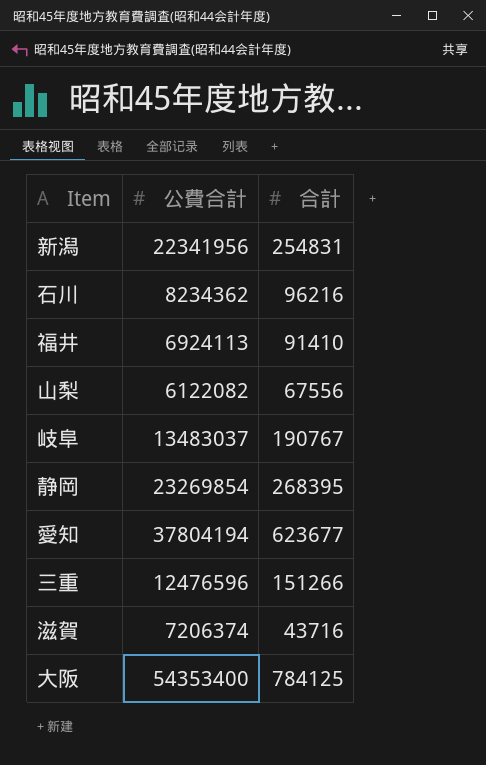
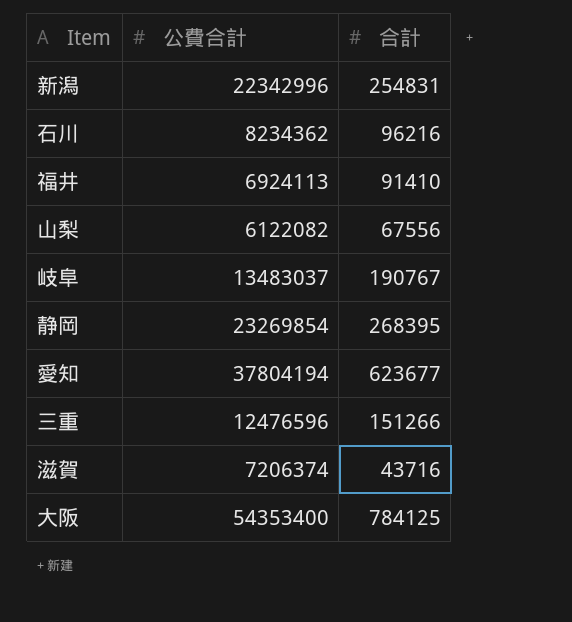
新潟 | 公費合計: 22341956 -> 22342996

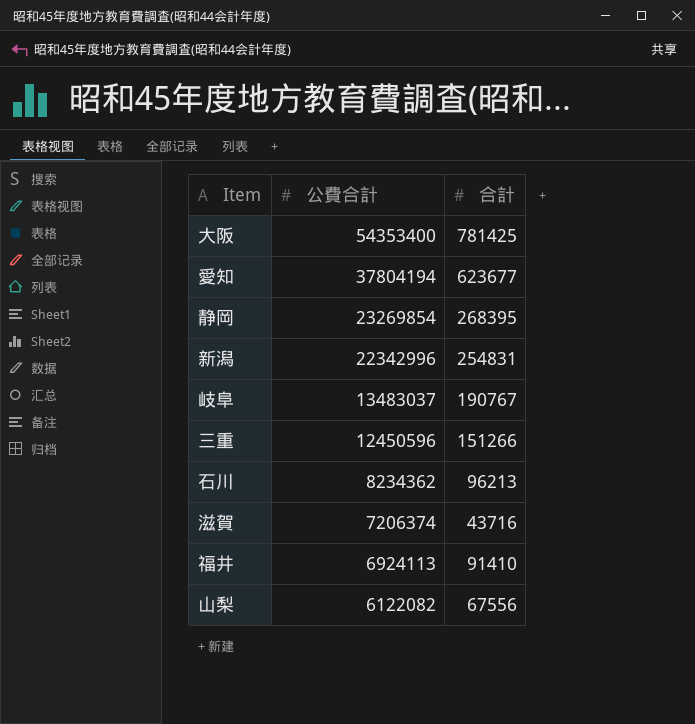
row order: none -> 公費合計 descending
大阪 | 合計: 784125 -> 781425
三重 | 公費合計: 12476596 -> 12450596
石川 | 合計: 96216 -> 96213

